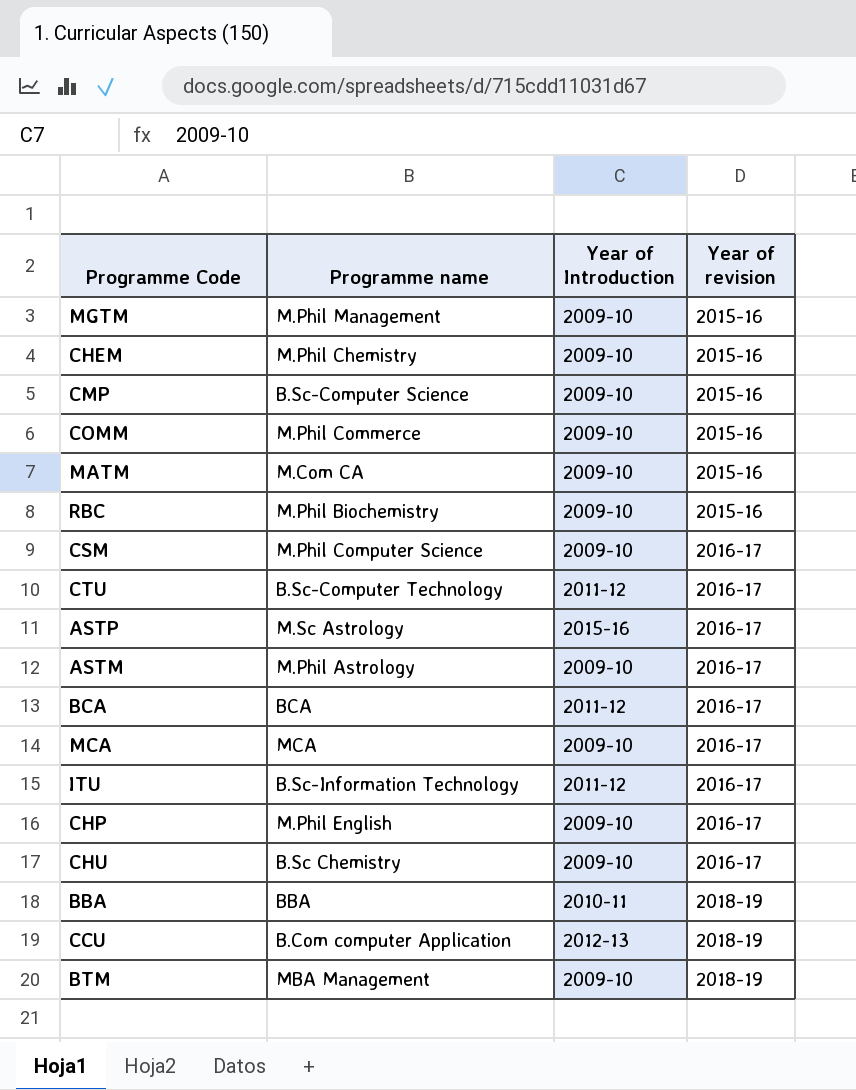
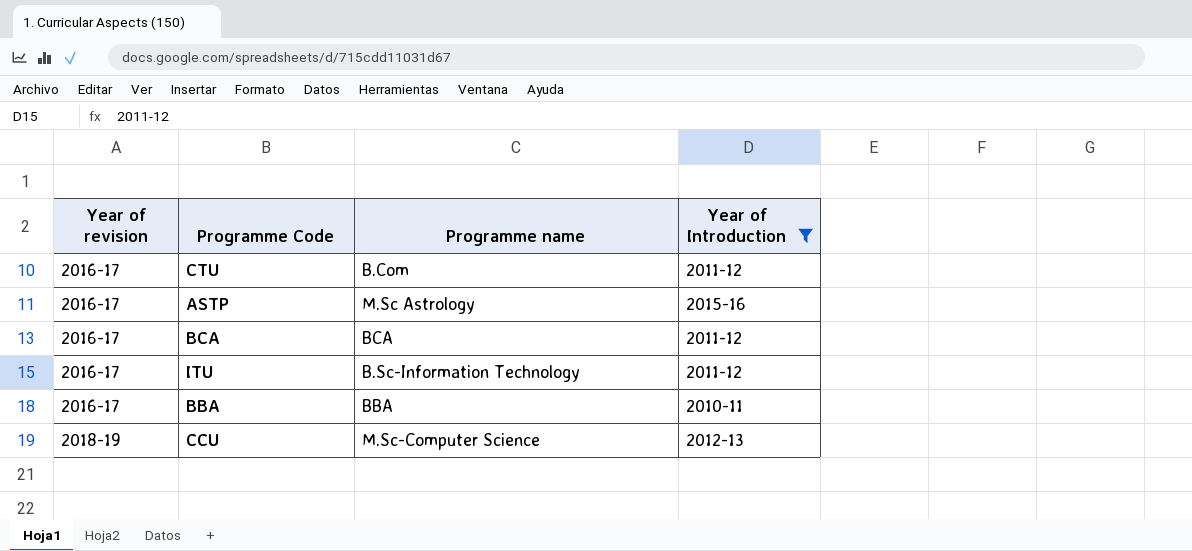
filter: none -> Year of Introduction != 2009-10
column Year of revision | position: 4 -> 1
CTU | Programme name: B.Sc-Computer Technology -> B.Com
BBA | Year of revision: 2018-19 -> 2016-17
CCU | Programme name: B.Com computer Application -> M.Sc-Computer Science

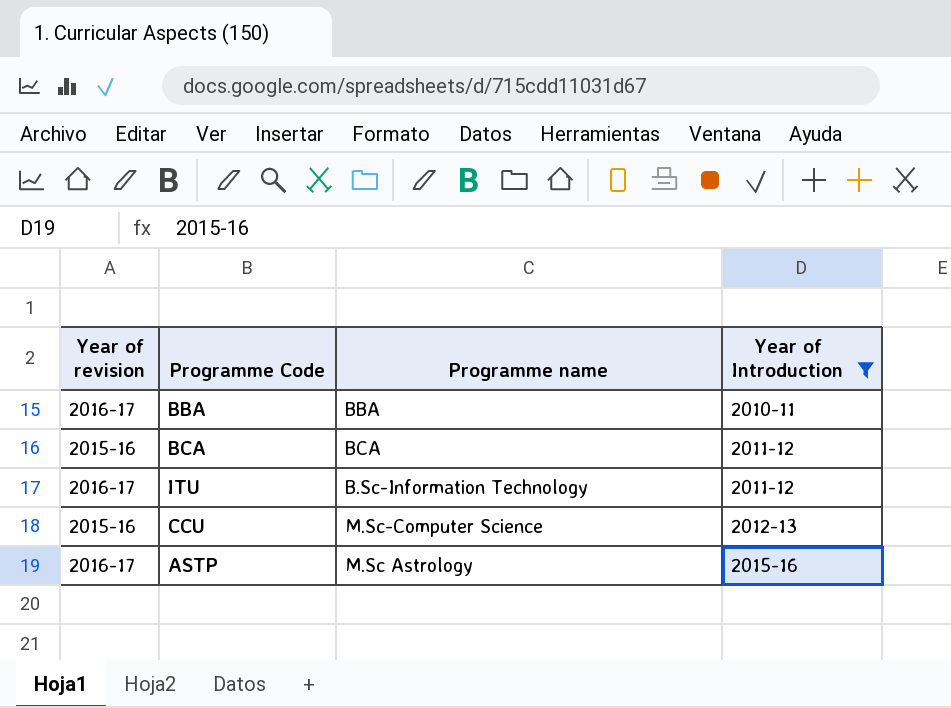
row order: Year of revision ascending -> Year of Introduction ascending
row CTU: 2016-17 | B.Com | 2011-12 -> none
BCA | Year of revision: 2016-17 -> 2015-16
CCU | Year of revision: 2018-19 -> 2015-16

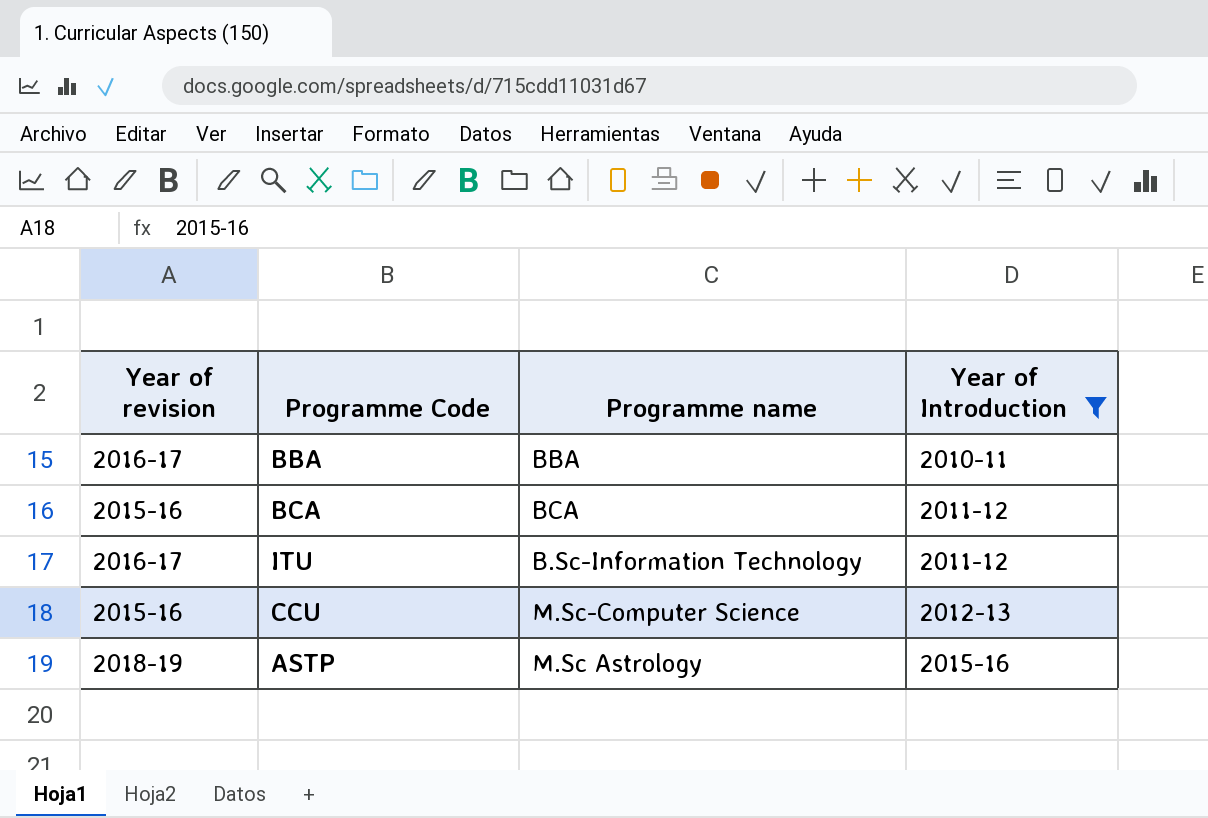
ASTP | Year of revision: 2016-17 -> 2018-19

